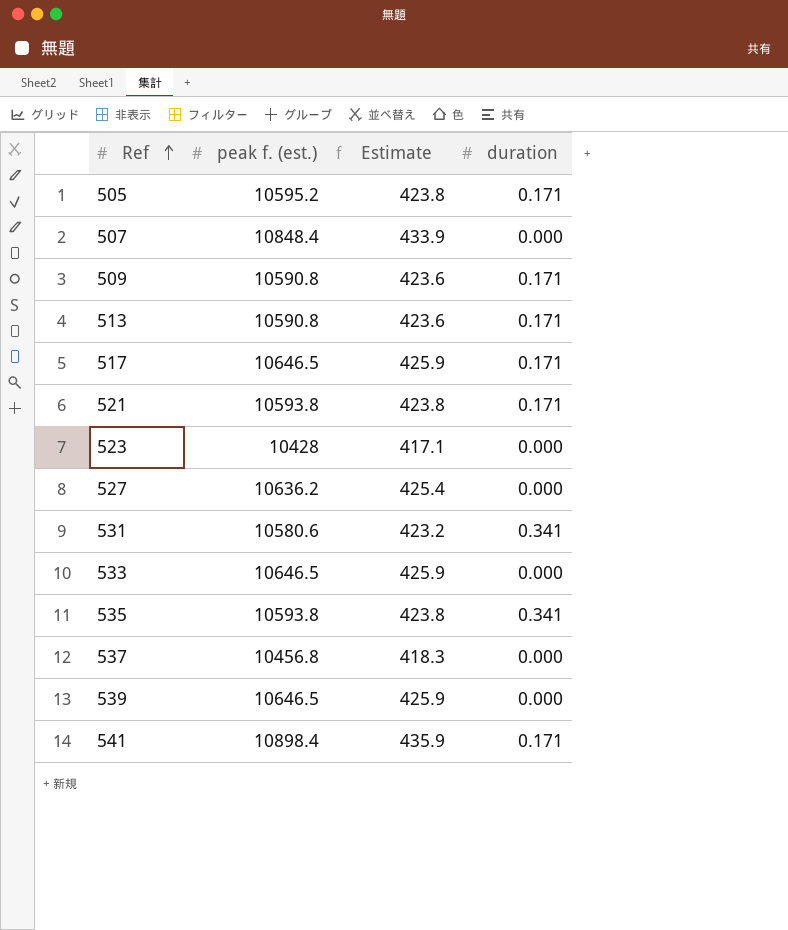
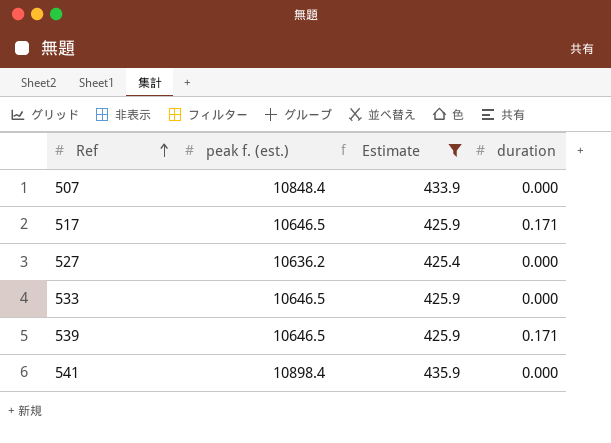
filter: none -> Estimate >= 425.4
539 | duration: 0.000 -> 0.171
541 | duration: 0.171 -> 0.000

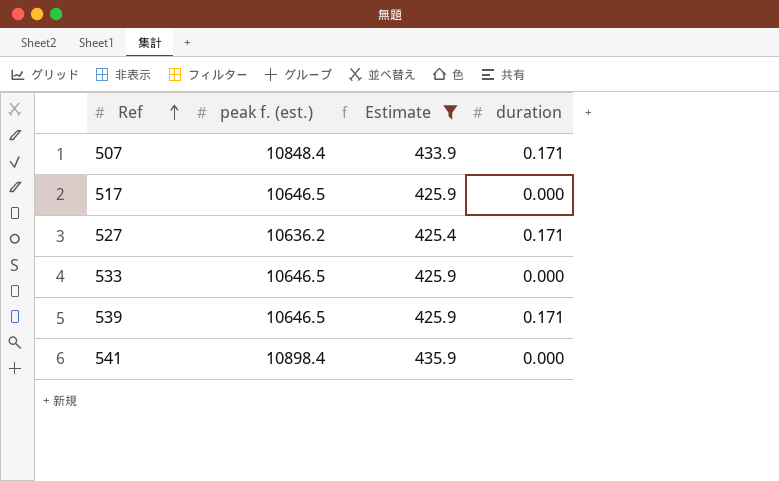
507 | duration: 0.000 -> 0.171
517 | duration: 0.171 -> 0.000
527 | duration: 0.000 -> 0.171

